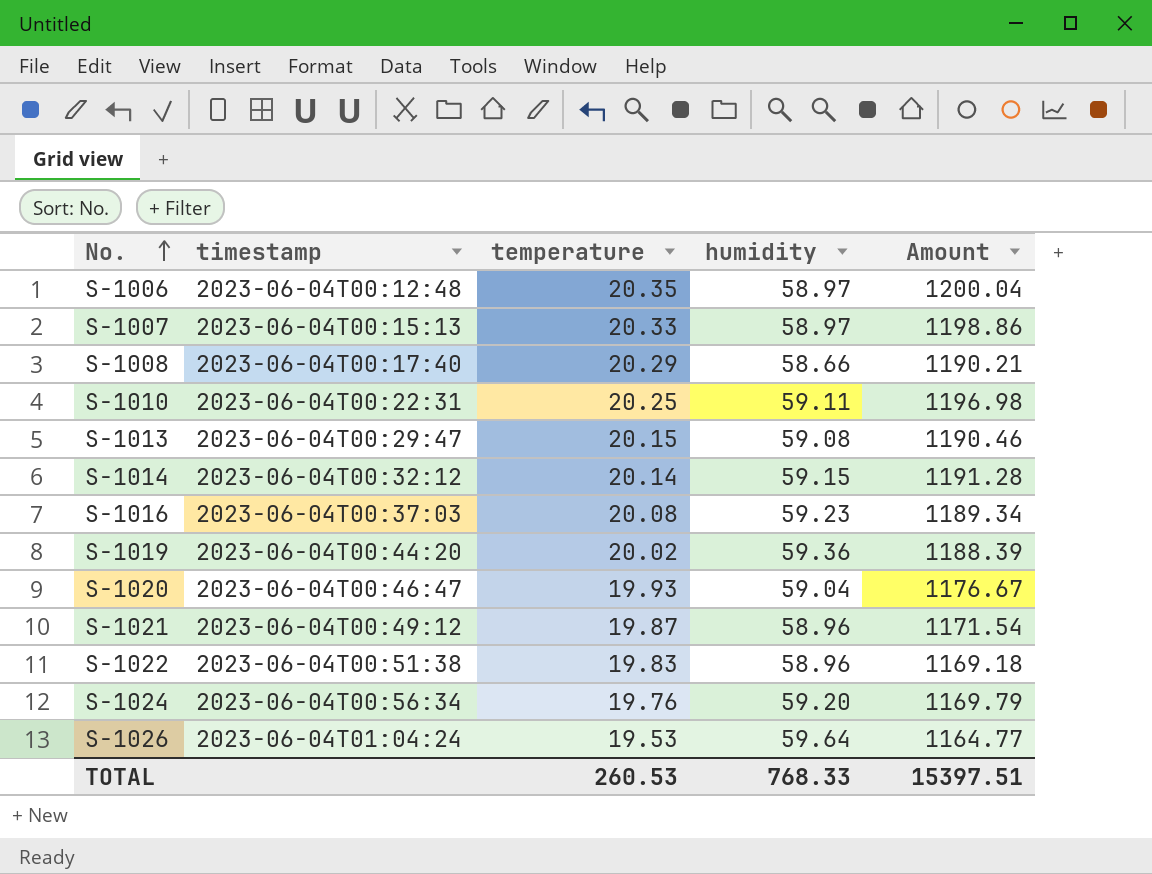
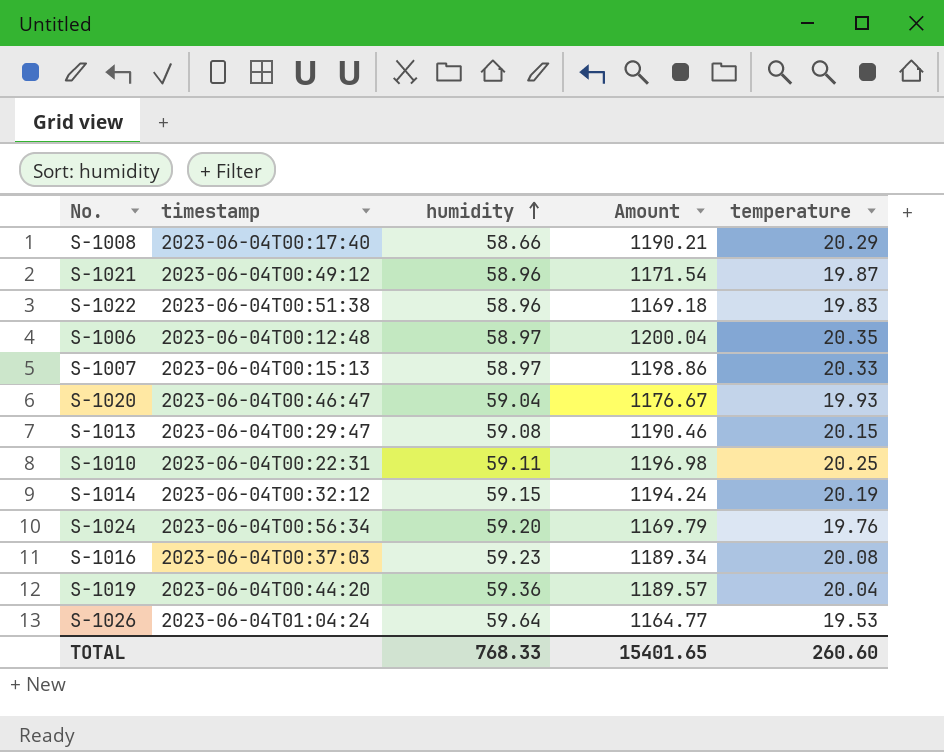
row order: No. ascending -> humidity ascending
column temperature | position: 3 -> 5
S-1014 | Amount: 1191.28 -> 1194.24
S-1014 | temperature: 20.14 -> 20.19
S-1019 | Amount: 1188.39 -> 1189.57
S-1019 | temperature: 20.02 -> 20.04
TOTAL | Amount: 15397.51 -> 15401.65
TOTAL | temperature: 260.53 -> 260.60

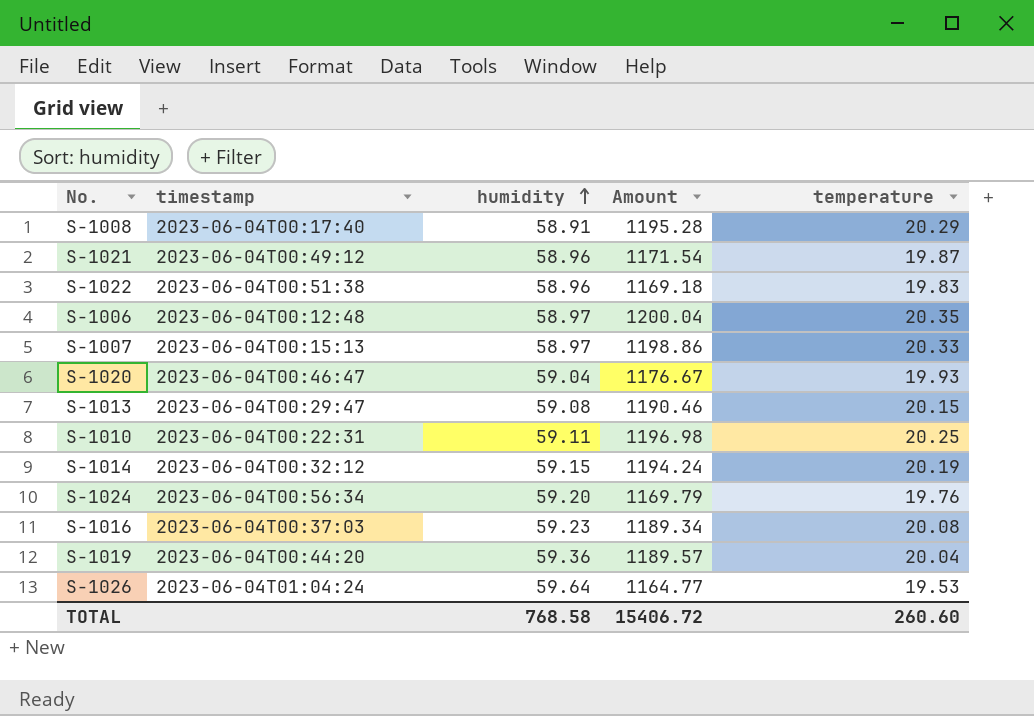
S-1008 | humidity: 58.66 -> 58.91
S-1008 | Amount: 1190.21 -> 1195.28
TOTAL | humidity: 768.33 -> 768.58
TOTAL | Amount: 15401.65 -> 15406.72

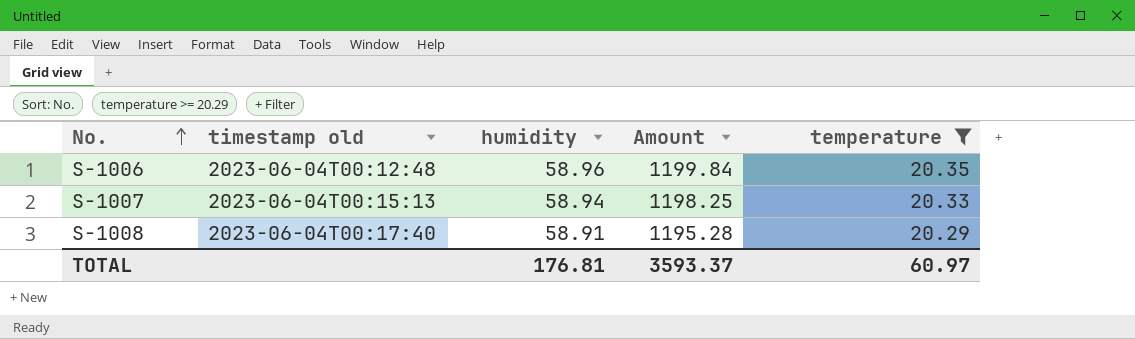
filter: none -> temperature >= 20.29
row order: humidity ascending -> No. ascending
column name: timestamp -> timestamp old
S-1006 | humidity: 58.97 -> 58.96
S-1006 | Amount: 1200.04 -> 1199.84
S-1007 | humidity: 58.97 -> 58.94
S-1007 | Amount: 1198.86 -> 1198.25
TOTAL | humidity: 768.58 -> 176.81
TOTAL | Amount: 15406.72 -> 3593.37
TOTAL | temperature: 260.60 -> 60.97

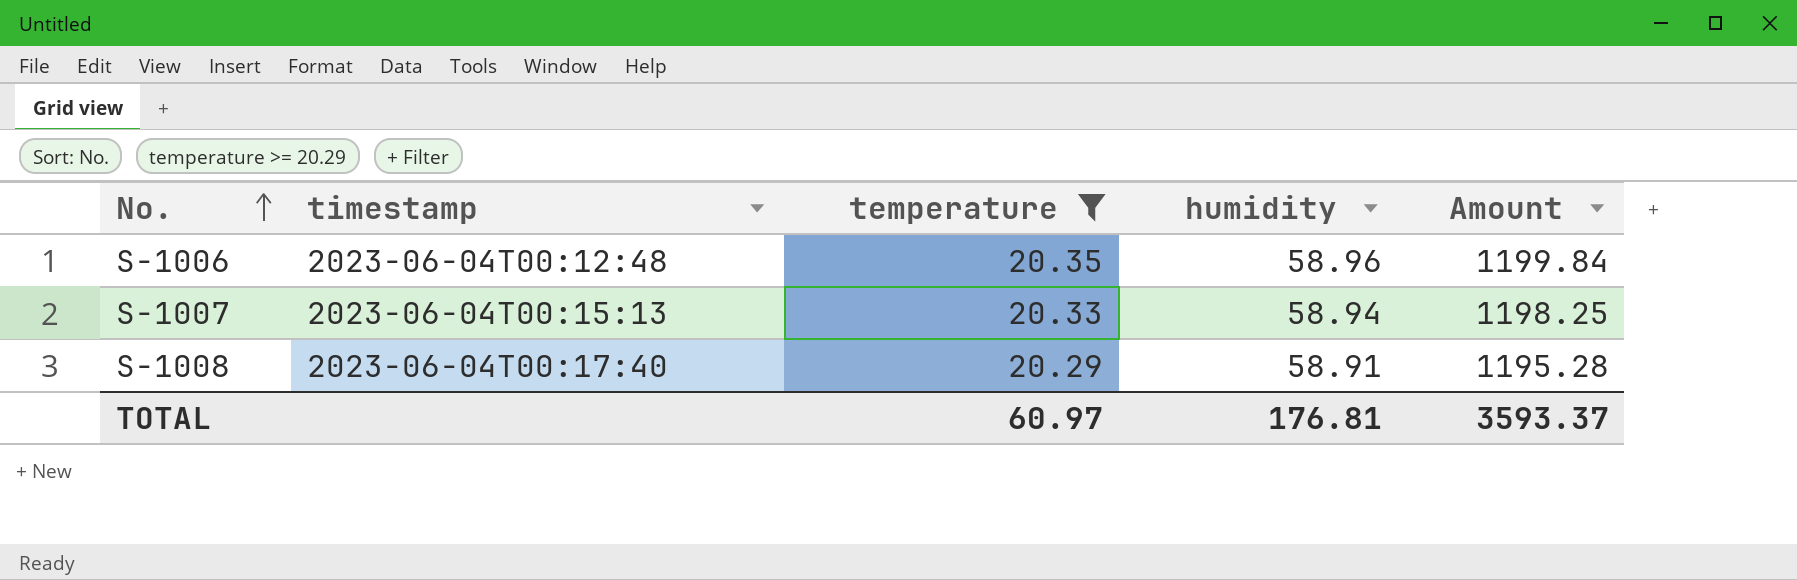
column name: timestamp old -> timestamp
column temperature | position: 5 -> 3

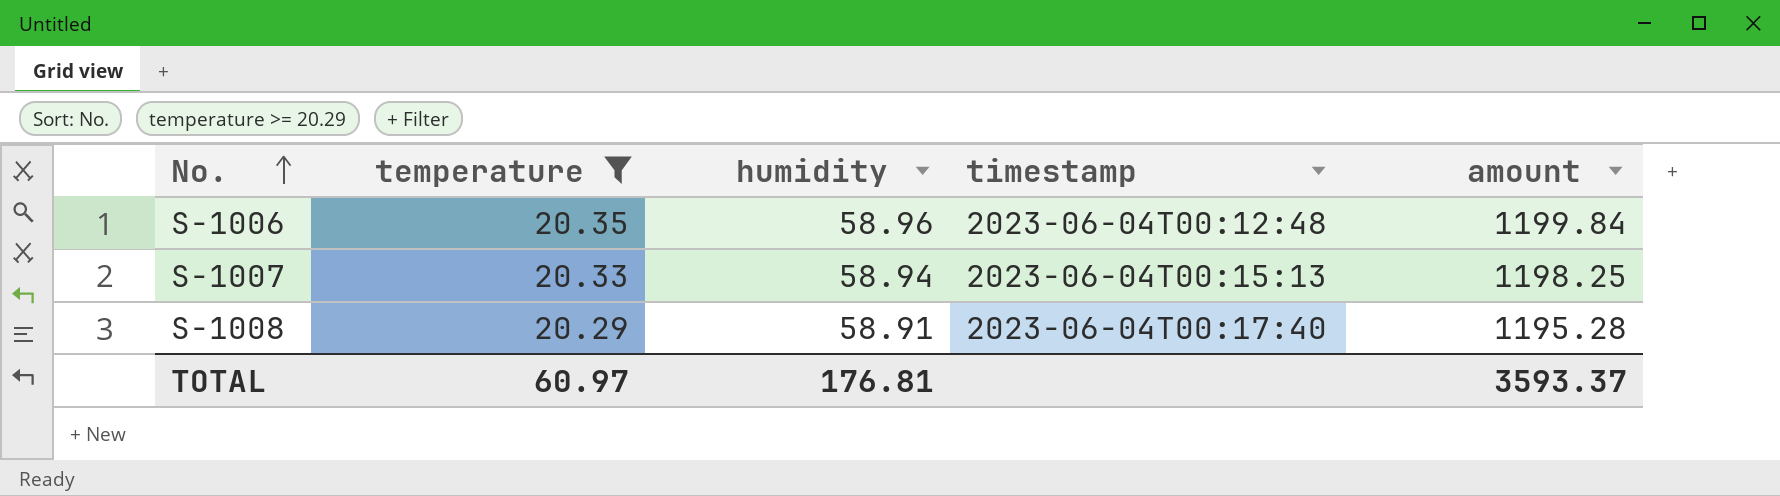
column timestamp | position: 2 -> 4
column name: Amount -> amount

